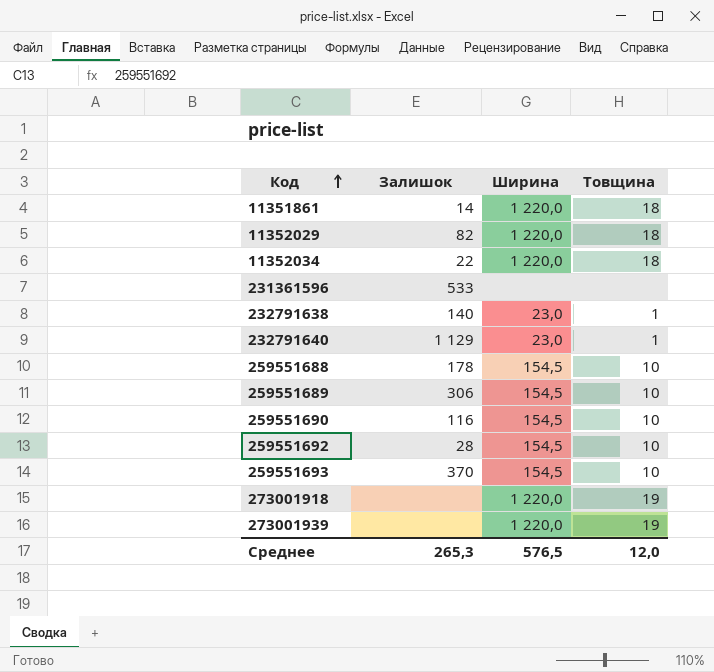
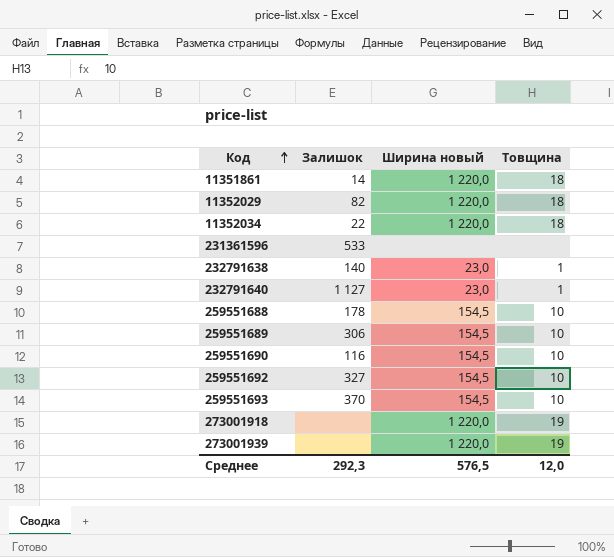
column name: Ширина -> Ширина новый
232791640 | Залишок: 1 129 -> 1 127
259551692 | Залишок: 28 -> 327
Среднее | Залишок: 265,3 -> 292,3

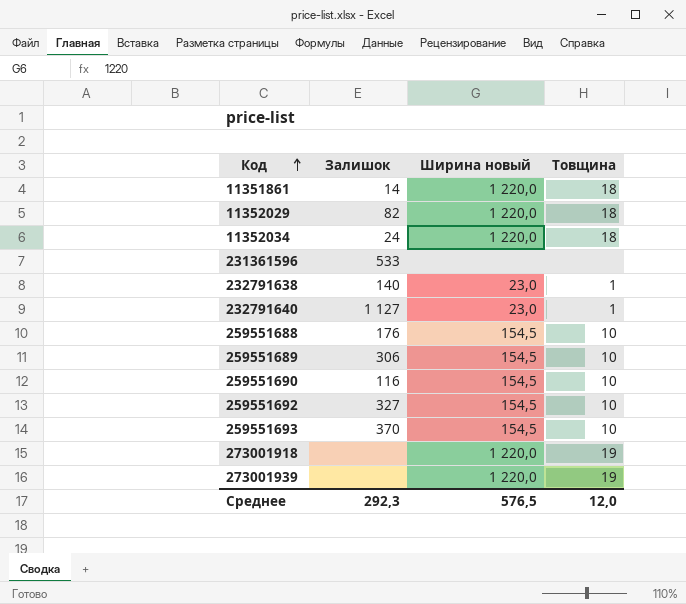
11352034 | Залишок: 22 -> 24
259551688 | Залишок: 178 -> 176

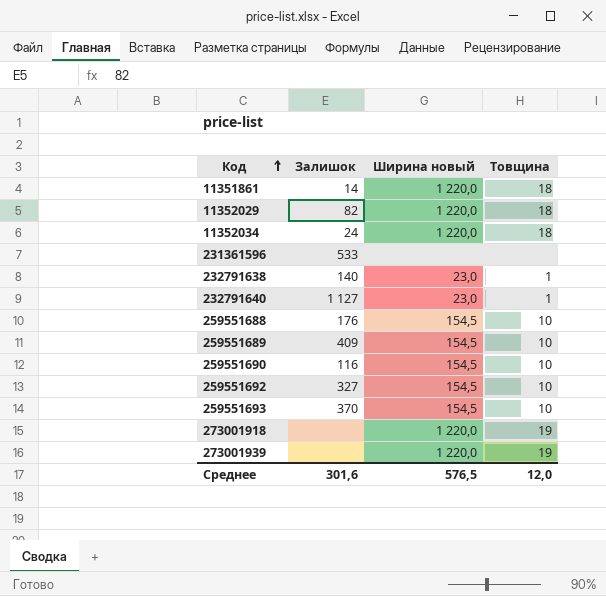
259551689 | Залишок: 306 -> 409
Среднее | Залишок: 292,3 -> 301,6

